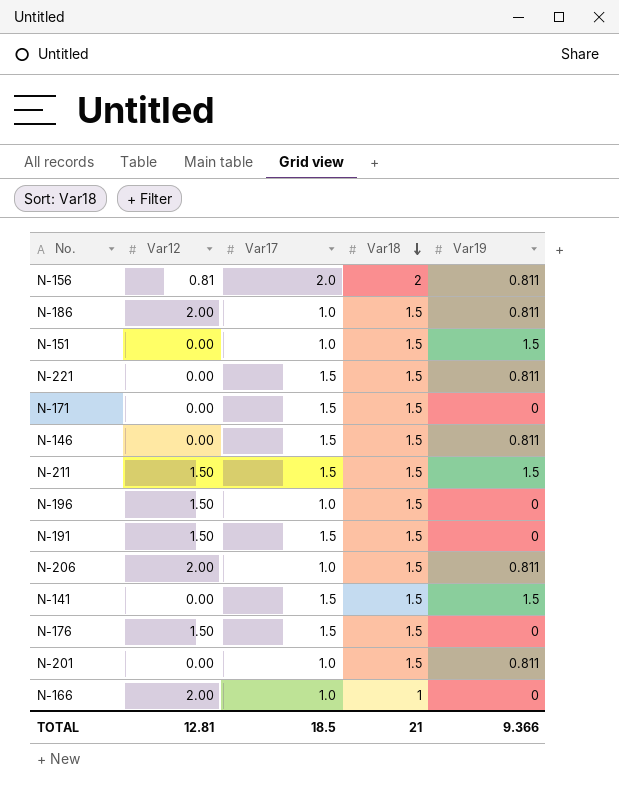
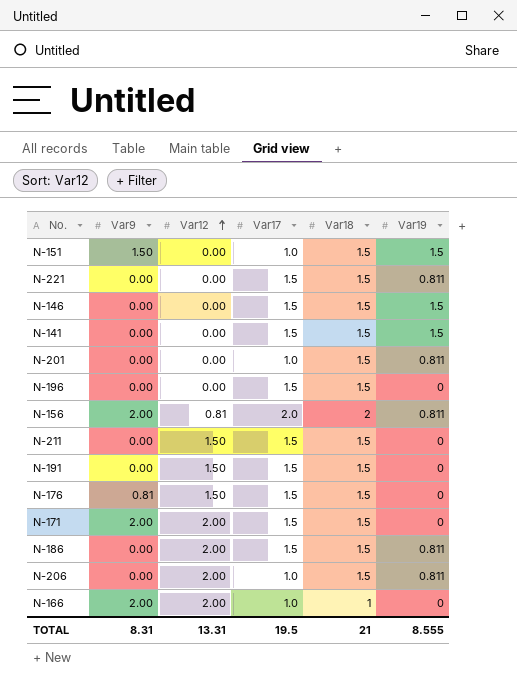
row order: Var18 descending -> Var12 ascending
column Var9 | position: none -> 2
N-146 | Var19: 0.811 -> 1.5
N-196 | Var12: 1.50 -> 0.00
N-196 | Var17: 1.0 -> 1.5
N-211 | Var19: 1.5 -> 0
N-171 | Var12: 0.00 -> 2.00
N-186 | Var17: 1.0 -> 1.5
TOTAL | Var12: 12.81 -> 13.31
TOTAL | Var17: 18.5 -> 19.5
TOTAL | Var19: 9.366 -> 8.555

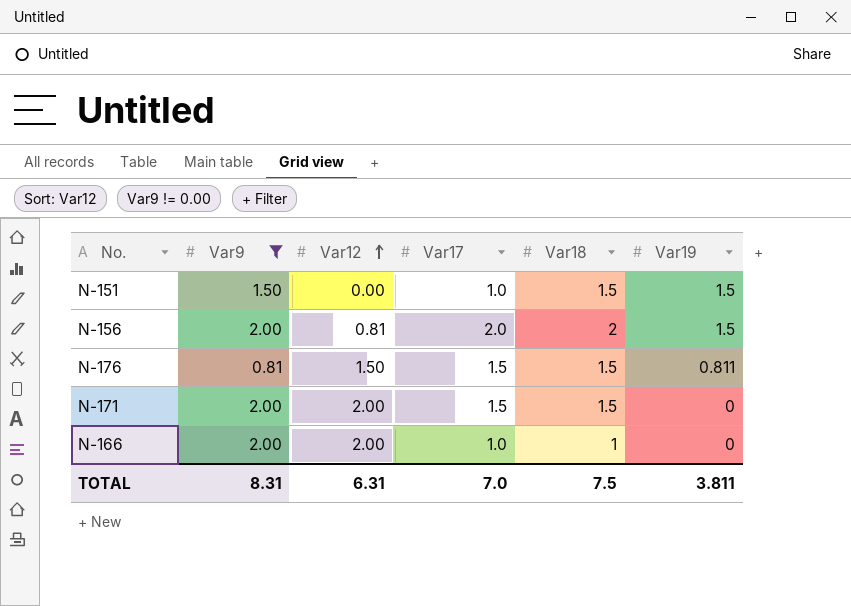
filter: none -> Var9 != 0.00
N-156 | Var19: 0.811 -> 1.5
N-176 | Var19: 0 -> 0.811
TOTAL | Var12: 13.31 -> 6.31
TOTAL | Var17: 19.5 -> 7.0
TOTAL | Var18: 21 -> 7.5
TOTAL | Var19: 8.555 -> 3.811

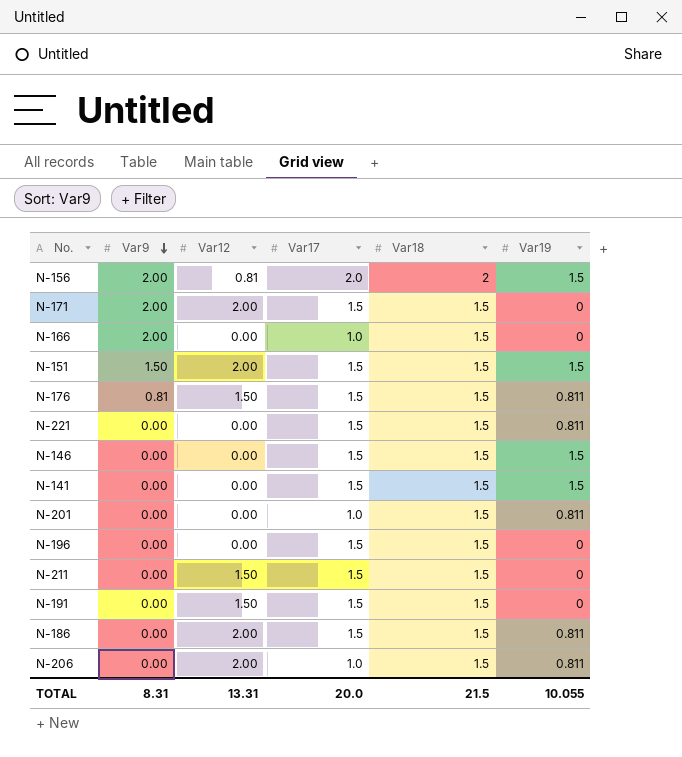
filter: Var9 != 0.00 -> none
row order: Var12 ascending -> Var9 descending
N-166 | Var12: 2.00 -> 0.00
N-166 | Var18: 1 -> 1.5
N-151 | Var12: 0.00 -> 2.00
N-151 | Var17: 1.0 -> 1.5
TOTAL | Var12: 6.31 -> 13.31
TOTAL | Var17: 7.0 -> 20.0
TOTAL | Var18: 7.5 -> 21.5
TOTAL | Var19: 3.811 -> 10.055

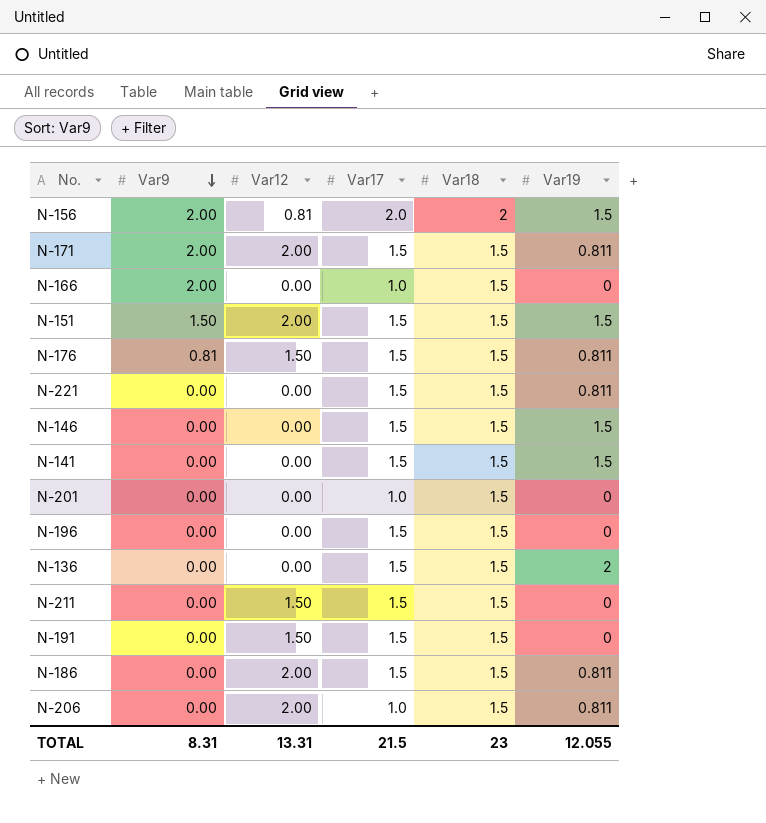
N-171 | Var19: 0 -> 0.811
N-201 | Var19: 0.811 -> 0
row N-136: none -> 0.00 | 0.00 | 1.5 | 1.5 | 2
TOTAL | Var17: 20.0 -> 21.5
TOTAL | Var18: 21.5 -> 23
TOTAL | Var19: 10.055 -> 12.055

